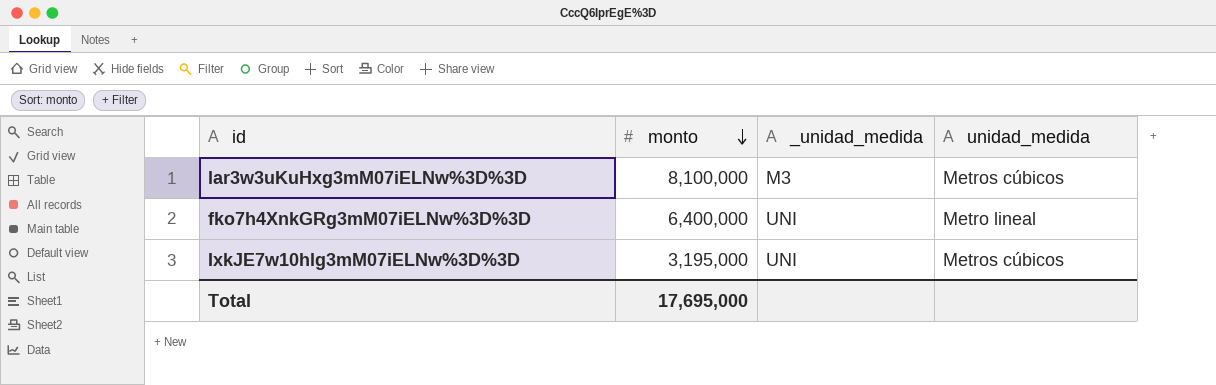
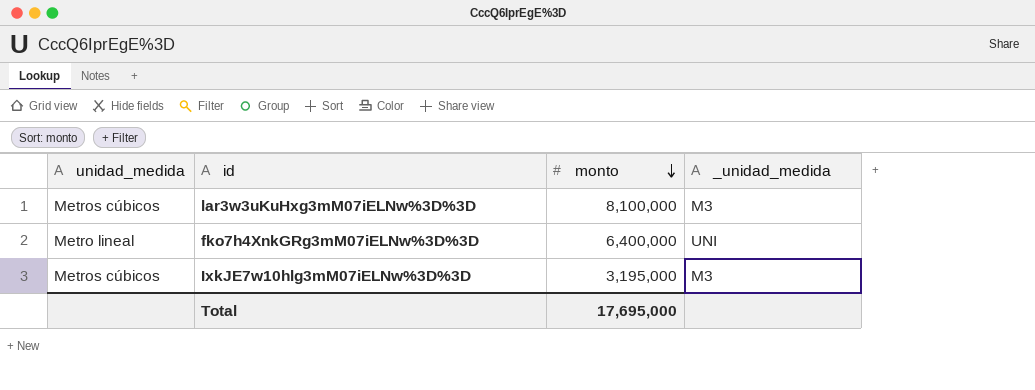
column unidad_medida | position: 4 -> 1
IxkJE7w10hlg3mM07iELNw%3D%3D | _unidad_medida: UNI -> M3

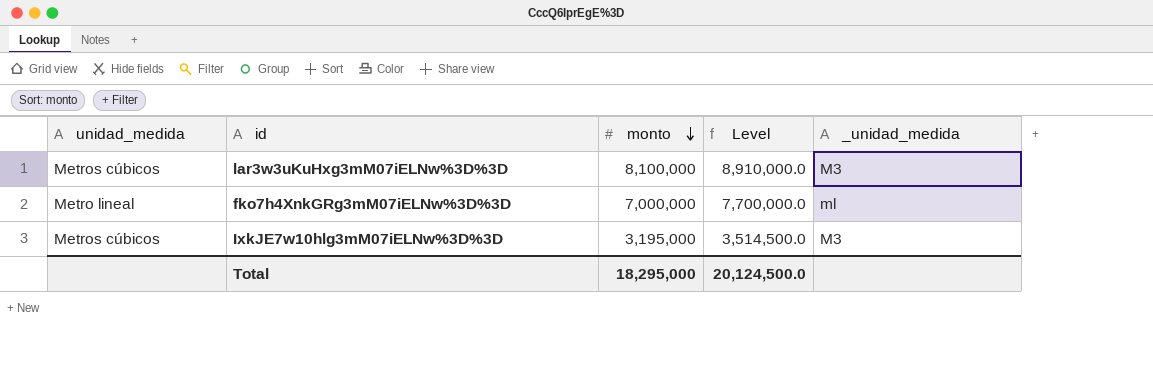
column Level | formula: none -> [monto] * 1.1
fko7h4XnkGRg3mM07iELNw%3D%3D | monto: 6,400,000 -> 7,000,000
fko7h4XnkGRg3mM07iELNw%3D%3D | _unidad_medida: UNI -> ml
Total | monto: 17,695,000 -> 18,295,000

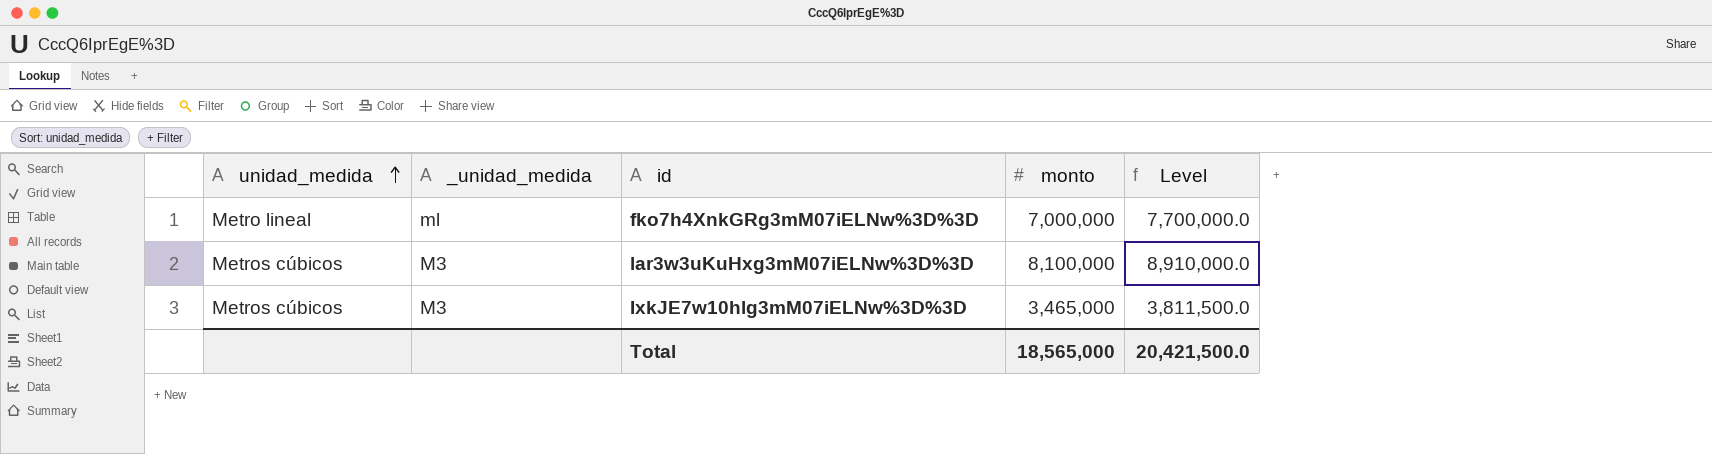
row order: monto descending -> unidad_medida ascending
column _unidad_medida | position: 5 -> 2
IxkJE7w10hlg3mM07iELNw%3D%3D | monto: 3,195,000 -> 3,465,000
IxkJE7w10hlg3mM07iELNw%3D%3D | Level: 3,514,500.0 -> 3,811,500.0
Total | monto: 18,295,000 -> 18,565,000
Total | Level: 20,124,500.0 -> 20,421,500.0

